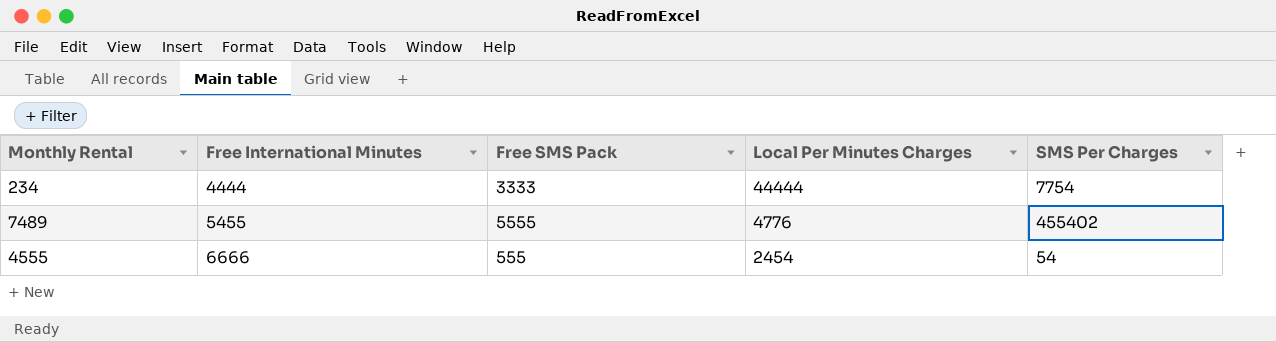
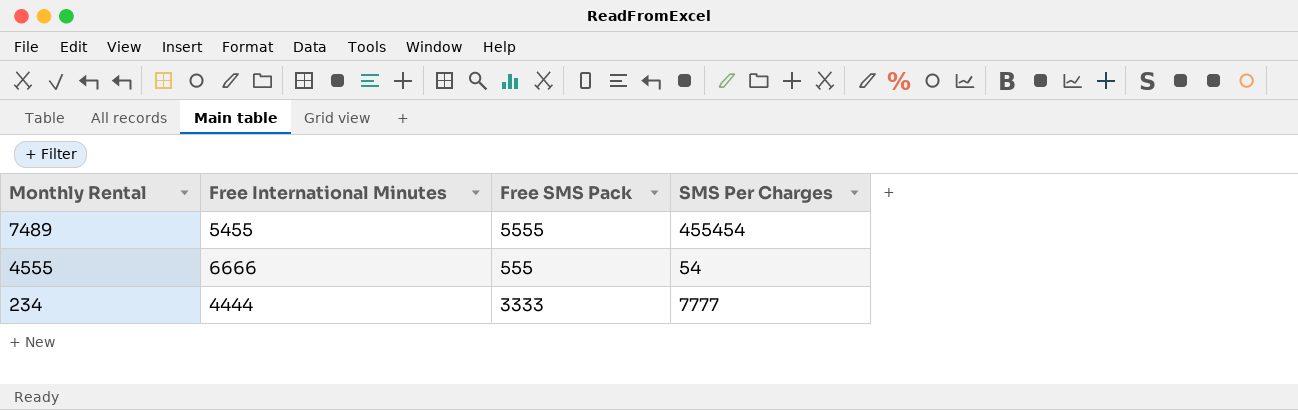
row order: Free International Minutes ascending -> Monthly Rental descending
column Local Per Minutes Charges | position: 4 -> none
7489 | SMS Per Charges: 455402 -> 455454
234 | SMS Per Charges: 7754 -> 7777

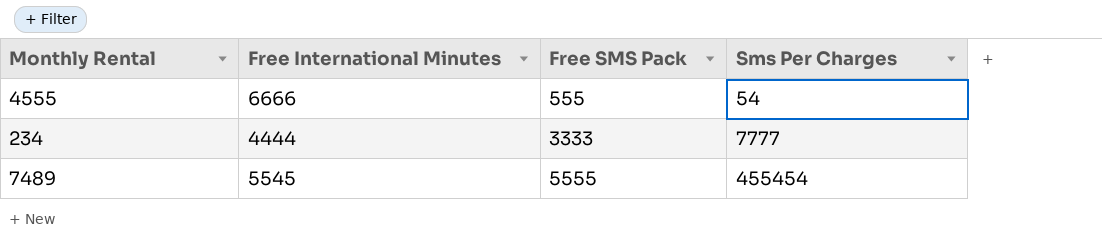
row order: Monthly Rental descending -> Free SMS Pack ascending
column name: SMS Per Charges -> Sms Per Charges
7489 | Free International Minutes: 5455 -> 5545

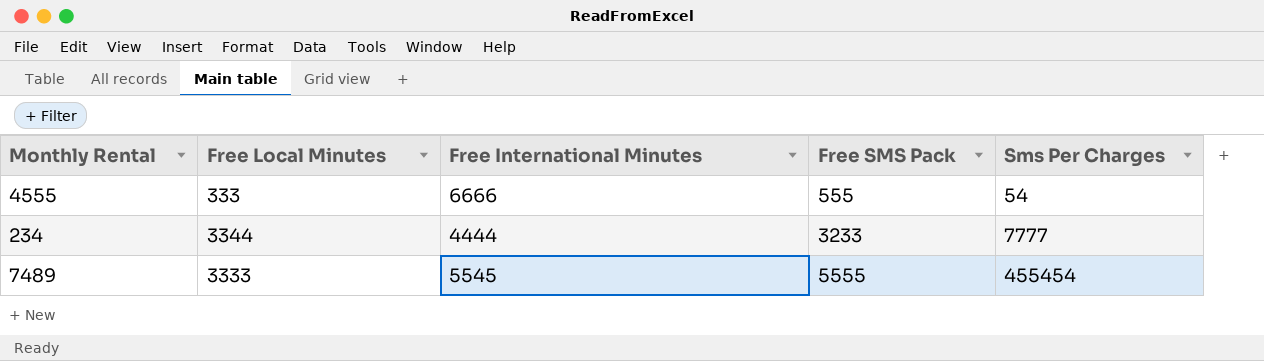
column Free Local Minutes | position: none -> 2
234 | Free SMS Pack: 3333 -> 3233

